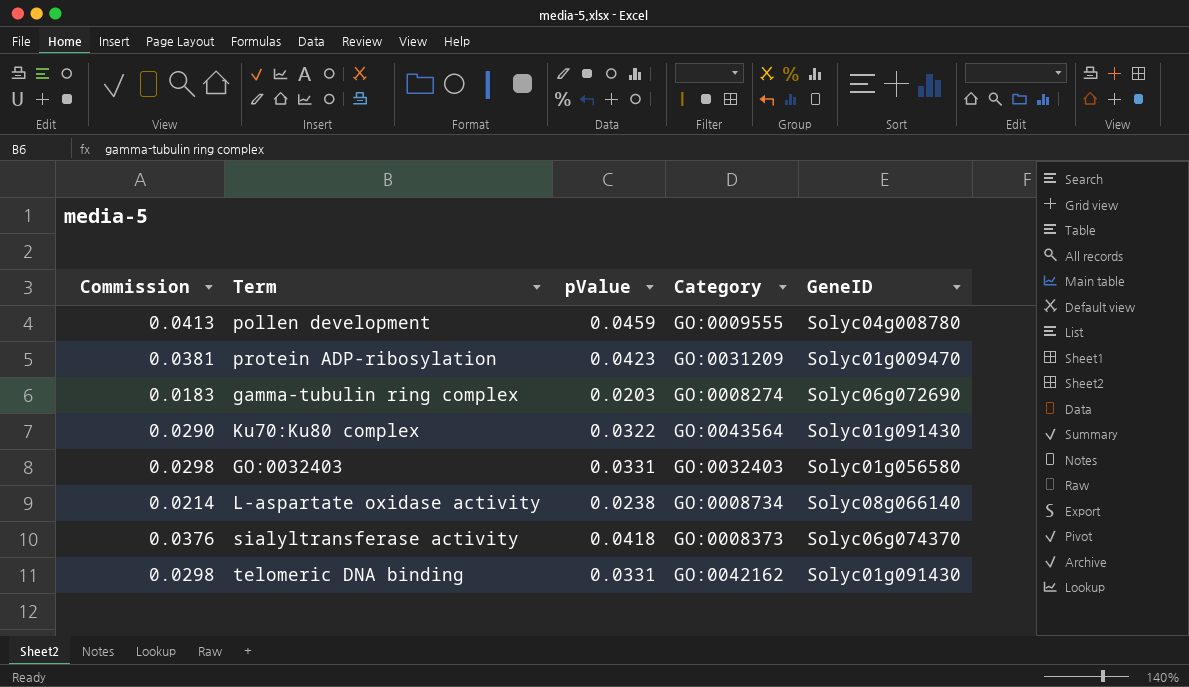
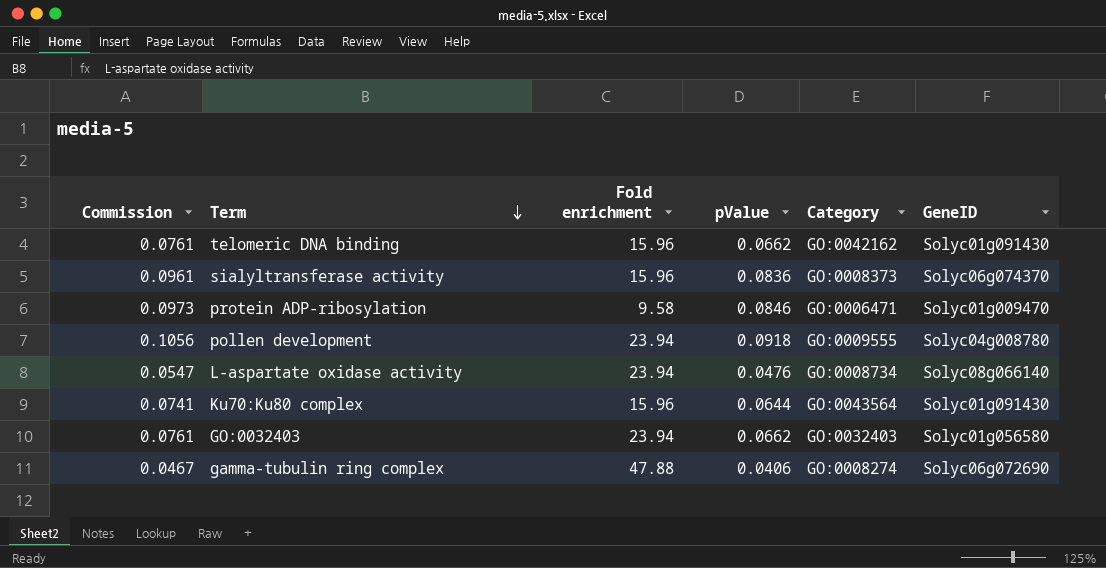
row order: none -> Term descending
column Commission | formula: [pValue] * 0.9 -> [pValue] * 1.15
column Fold enrichment | position: none -> 3
telomeric DNA binding | pValue: 0.0331 -> 0.0662
sialyltransferase activity | pValue: 0.0418 -> 0.0836
protein ADP-ribosylation | pValue: 0.0423 -> 0.0846
protein ADP-ribosylation | Category: GO:0031209 -> GO:0006471
pollen development | pValue: 0.0459 -> 0.0918
L-aspartate oxidase activity | pValue: 0.0238 -> 0.0476
Ku70:Ku80 complex | pValue: 0.0322 -> 0.0644
GO:0032403 | pValue: 0.0331 -> 0.0662
gamma-tubulin ring complex | pValue: 0.0203 -> 0.0406

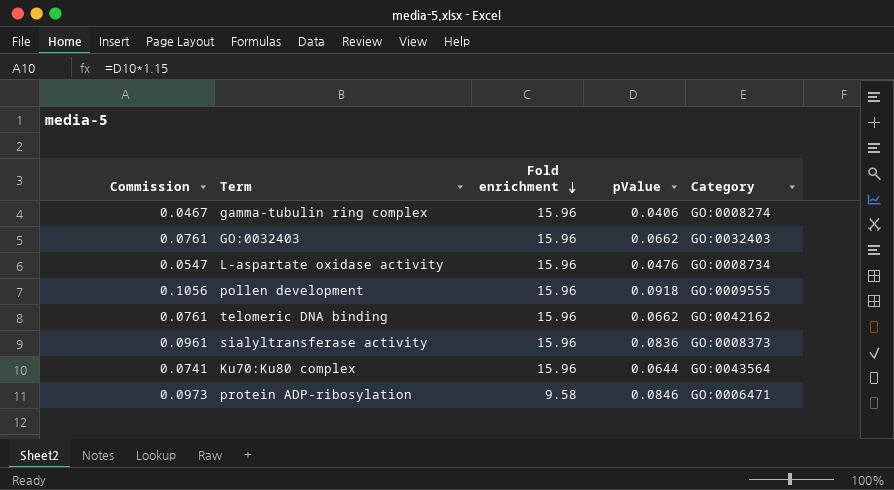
row order: Term descending -> Fold enrichment descending
column GeneID | position: 6 -> none
gamma-tubulin ring complex | Fold enrichment: 47.88 -> 15.96
GO:0032403 | Fold enrichment: 23.94 -> 15.96
L-aspartate oxidase activity | Fold enrichment: 23.94 -> 15.96
pollen development | Fold enrichment: 23.94 -> 15.96

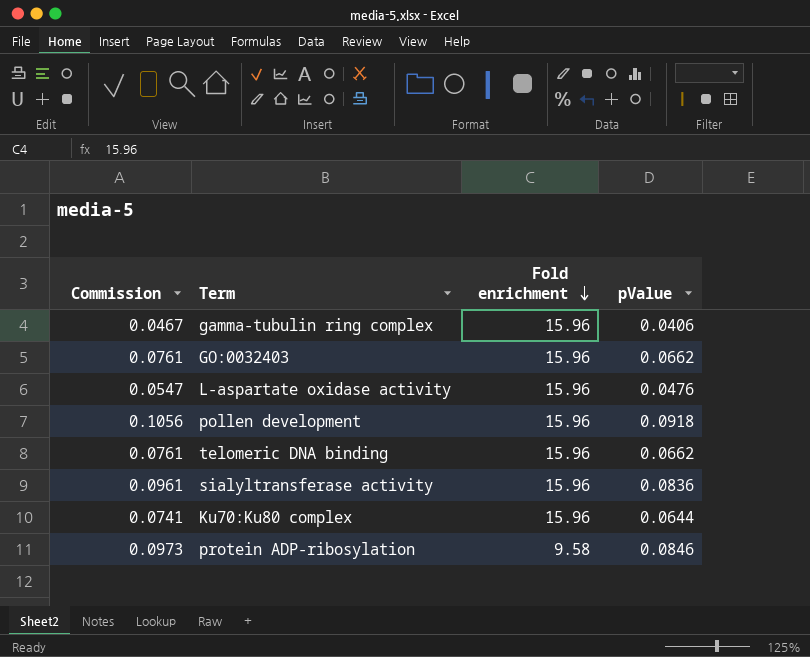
column Category | position: 5 -> none

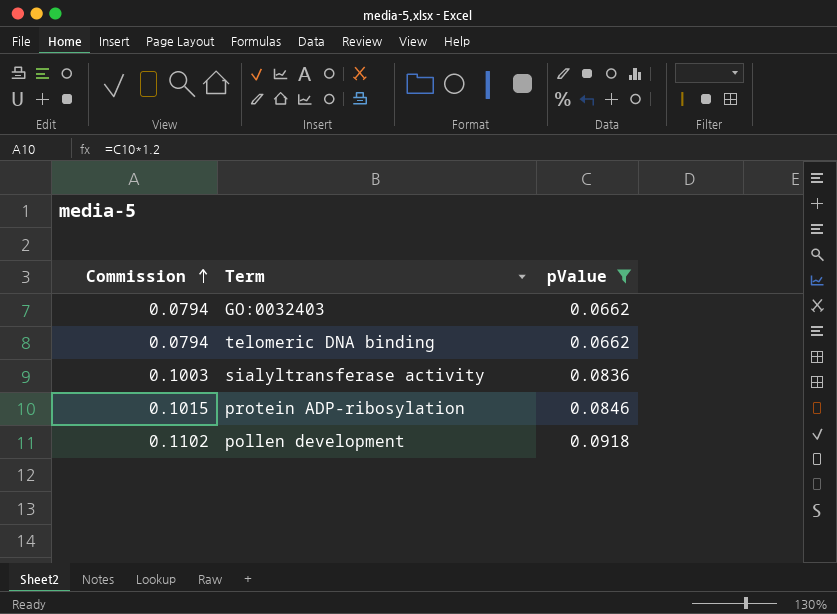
filter: none -> pValue >= 0.0662
row order: Fold enrichment descending -> Commission ascending
column Fold enrichment | position: 3 -> none
column Commission | formula: [pValue] * 1.15 -> [pValue] * 1.2

